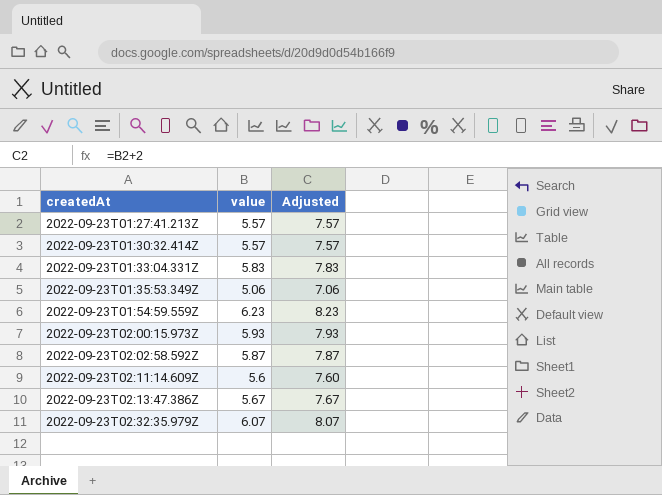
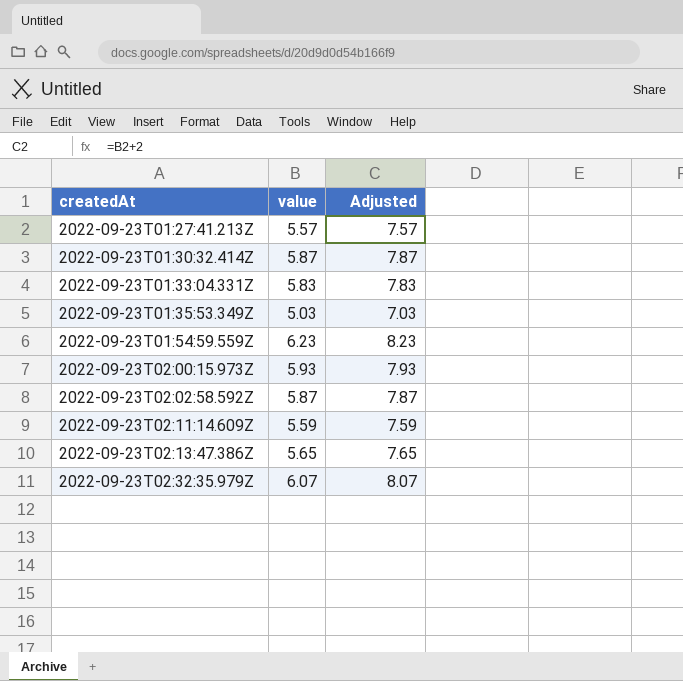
2022-09-23T01:30:32.414Z | value: 5.57 -> 5.87
2022-09-23T01:30:32.414Z | Adjusted: 7.57 -> 7.87
2022-09-23T01:35:53.349Z | value: 5.06 -> 5.03
2022-09-23T01:35:53.349Z | Adjusted: 7.06 -> 7.03
2022-09-23T02:11:14.609Z | value: 5.6 -> 5.59
2022-09-23T02:11:14.609Z | Adjusted: 7.60 -> 7.59
2022-09-23T02:13:47.386Z | value: 5.67 -> 5.65
2022-09-23T02:13:47.386Z | Adjusted: 7.67 -> 7.65

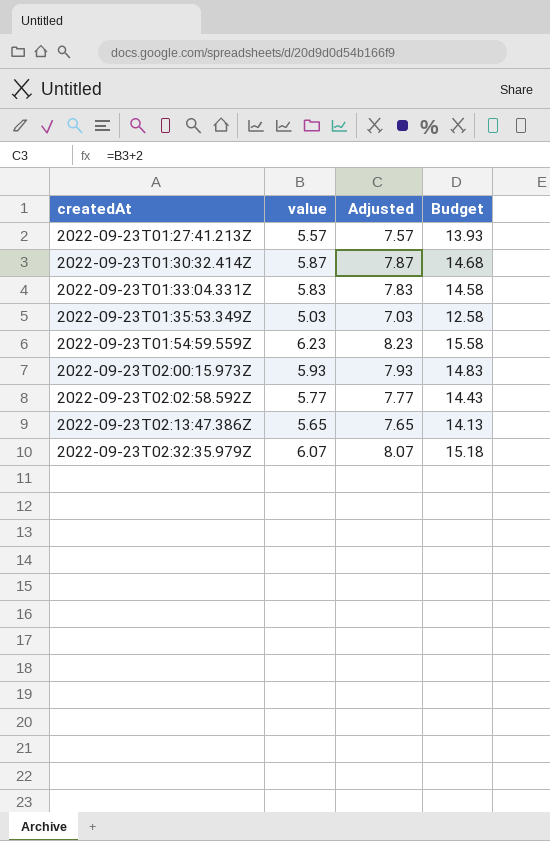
column Budget | formula: none -> [value] * 2.5
row 2022-09-23T02:11:14.609Z: 5.59 | 7.59 -> none
2022-09-23T02:02:58.592Z | value: 5.87 -> 5.77
2022-09-23T02:02:58.592Z | Adjusted: 7.87 -> 7.77

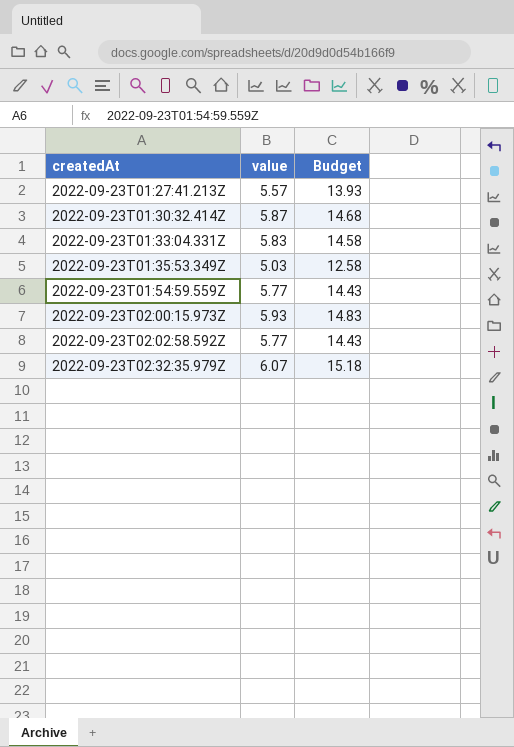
column Adjusted | formula: [value] + 2 -> none
row 2022-09-23T02:13:47.386Z: 5.65 | 7.65 | 14.13 -> none
2022-09-23T01:54:59.559Z | value: 6.23 -> 5.77
2022-09-23T01:54:59.559Z | Budget: 15.58 -> 14.43

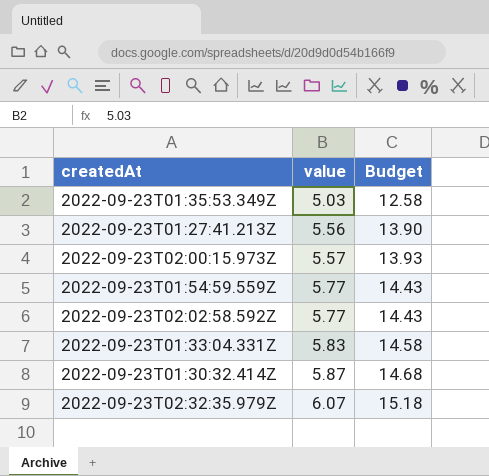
row order: createdAt ascending -> value ascending
2022-09-23T01:27:41.213Z | value: 5.57 -> 5.56
2022-09-23T01:27:41.213Z | Budget: 13.93 -> 13.90
2022-09-23T02:00:15.973Z | value: 5.93 -> 5.57
2022-09-23T02:00:15.973Z | Budget: 14.83 -> 13.93

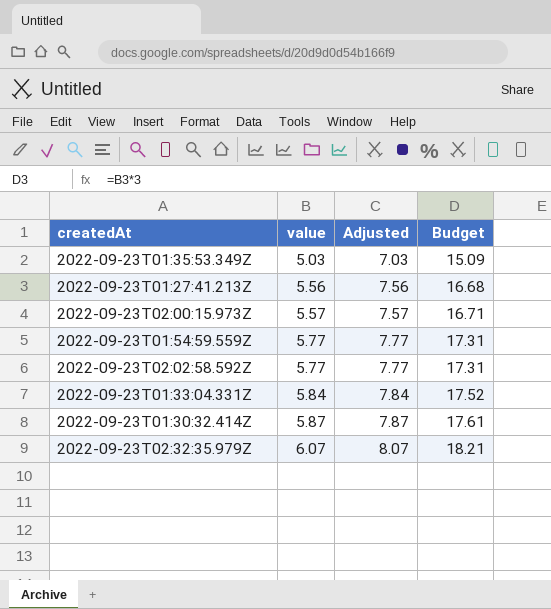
column Adjusted | formula: none -> [value] + 2
column Budget | formula: [value] * 2.5 -> [value] * 3
2022-09-23T01:33:04.331Z | value: 5.83 -> 5.84

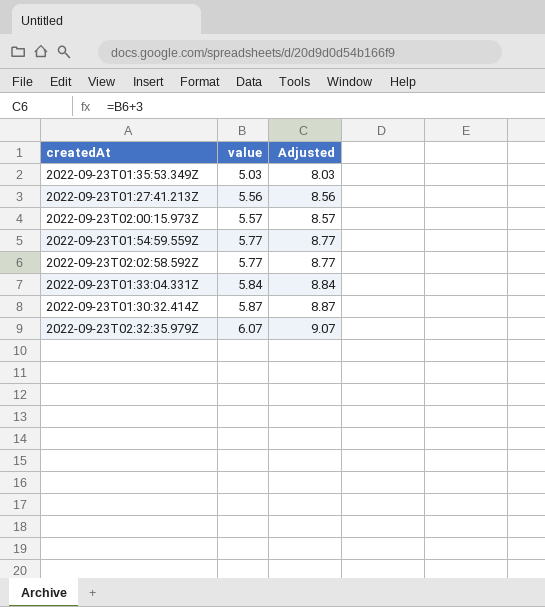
column Budget | formula: [value] * 3 -> none
column Adjusted | formula: [value] + 2 -> [value] + 3

